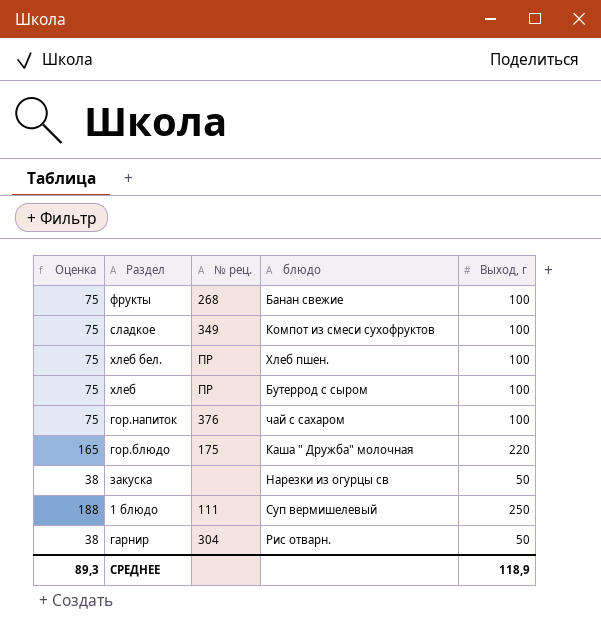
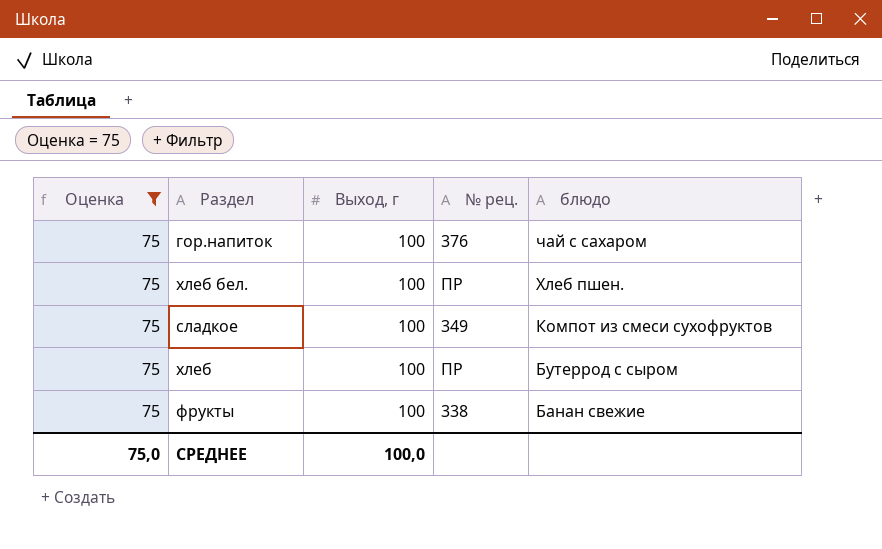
filter: none -> Оценка = 75
row order: none -> блюдо descending
column Выход, г | position: 5 -> 3
фрукты | № рец.: 268 -> 338
СРЕДНЕЕ | Оценка: 89,3 -> 75,0
СРЕДНЕЕ | Выход, г: 118,9 -> 100,0

